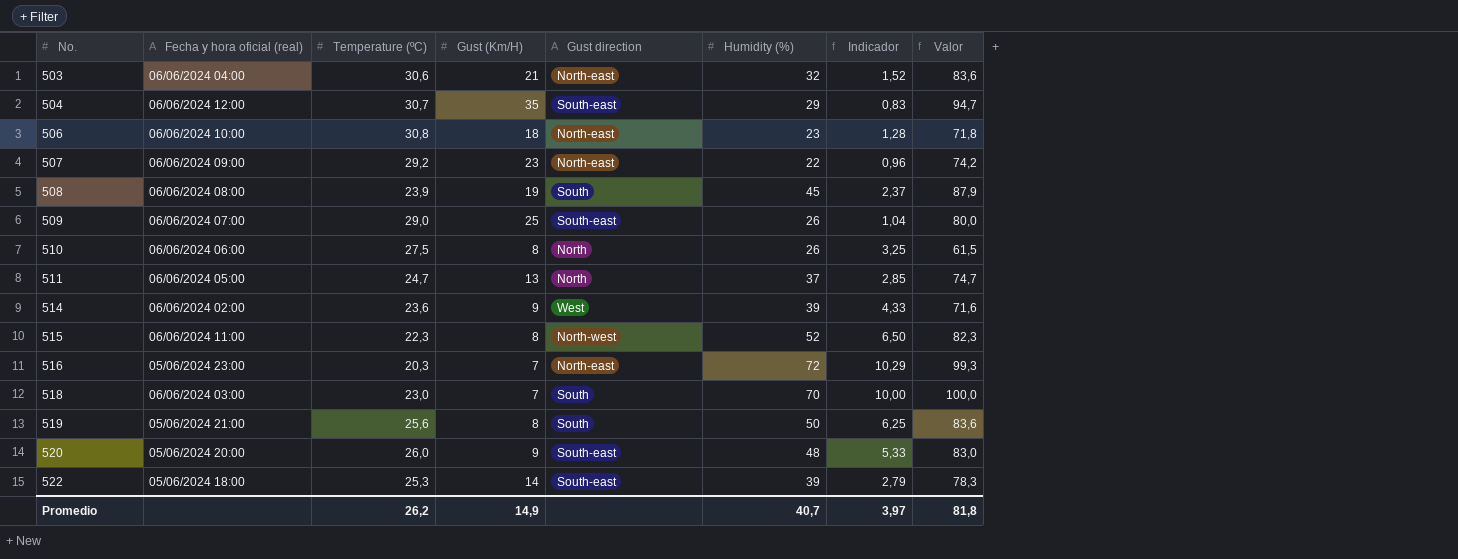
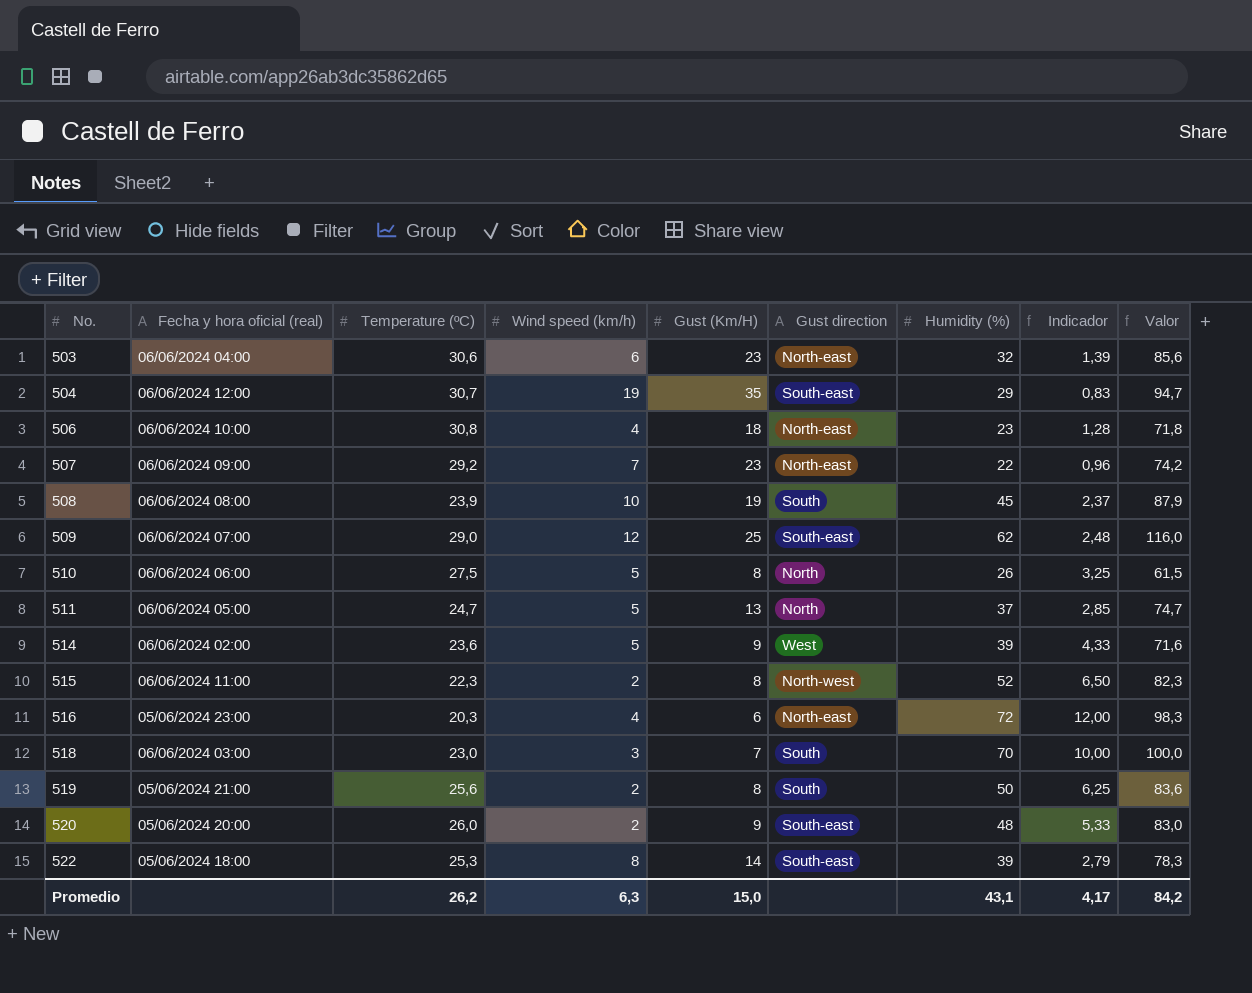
column Wind speed (km/h) | position: none -> 4
503 | Gust (Km/H): 21 -> 23
503 | Indicador: 1,52 -> 1,39
503 | Valor: 83,6 -> 85,6
509 | Humidity (%): 26 -> 62
509 | Indicador: 1,04 -> 2,48
509 | Valor: 80,0 -> 116,0
516 | Gust (Km/H): 7 -> 6
516 | Indicador: 10,29 -> 12,00
516 | Valor: 99,3 -> 98,3
Promedio | Gust (Km/H): 14,9 -> 15,0
Promedio | Humidity (%): 40,7 -> 43,1
Promedio | Indicador: 3,97 -> 4,17
Promedio | Valor: 81,8 -> 84,2

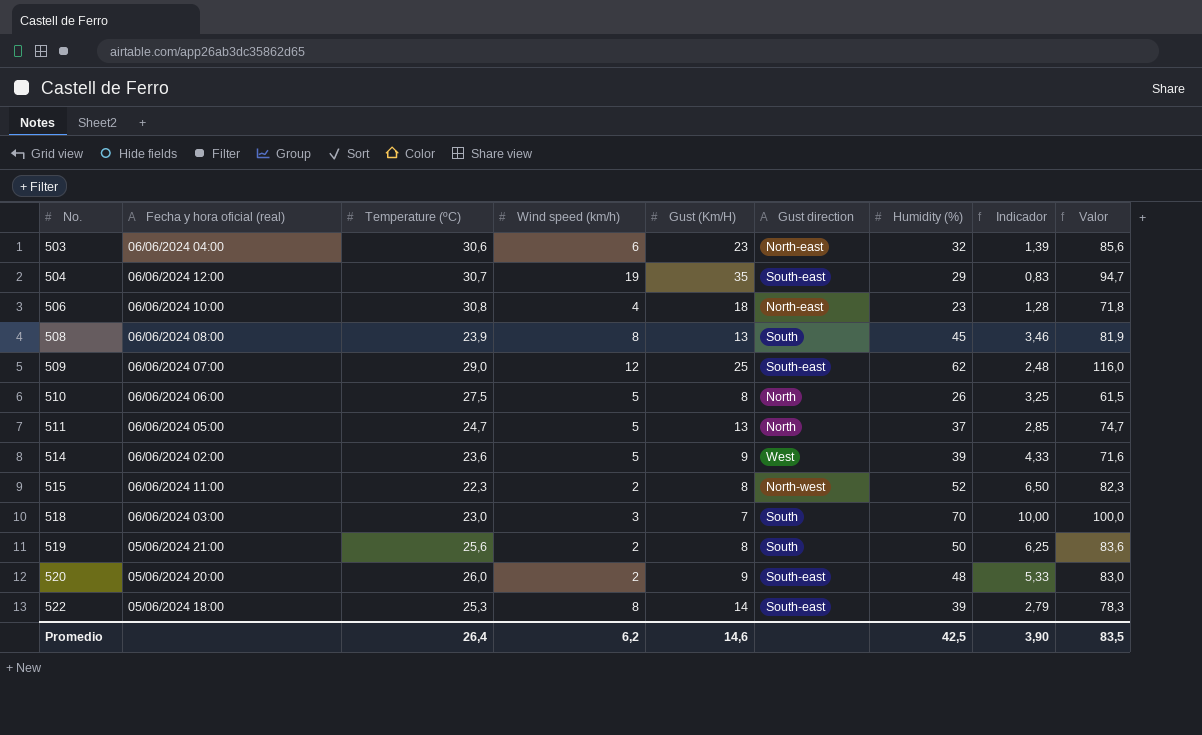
row 507: 06/06/2024 09:00 | 29,2 | 7 | 23 | North-east | 22 | 0,96 | 74,2 -> none
row 516: 05/06/2024 23:00 | 20,3 | 4 | 6 | North-east | 72 | 12,00 | 98,3 -> none
508 | Wind speed (km/h): 10 -> 8
508 | Gust (Km/H): 19 -> 13
508 | Indicador: 2,37 -> 3,46
508 | Valor: 87,9 -> 81,9
Promedio | Temperature (ºC): 26,2 -> 26,4
Promedio | Wind speed (km/h): 6,3 -> 6,2
Promedio | Gust (Km/H): 15,0 -> 14,6
Promedio | Humidity (%): 43,1 -> 42,5
Promedio | Indicador: 4,17 -> 3,90
Promedio | Valor: 84,2 -> 83,5

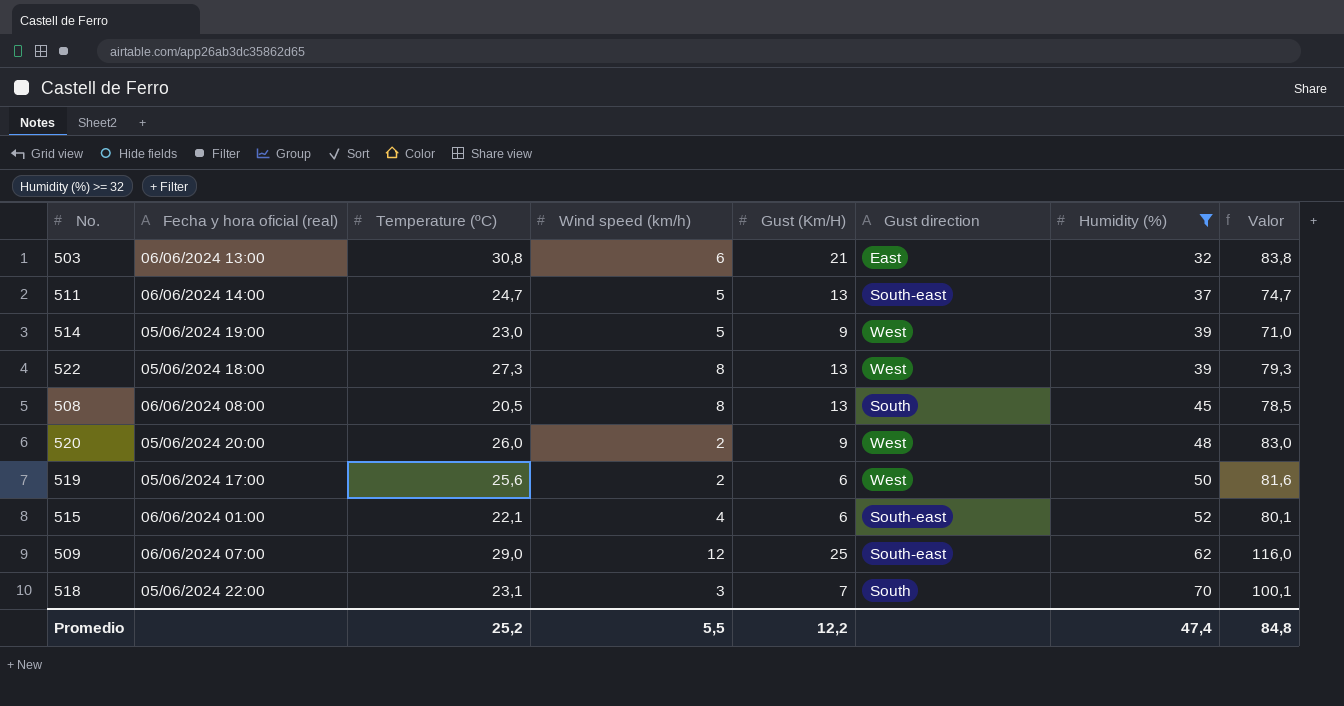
filter: none -> Humidity (%) >= 32
row order: No. ascending -> Humidity (%) ascending
column Indicador | formula: [Humidity (%)] / [Gust (Km/H)] -> none
503 | Fecha y hora oficial (real): 06/06/2024 04:00 -> 06/06/2024 13:00
503 | Temperature (ºC): 30,6 -> 30,8
503 | Gust (Km/H): 23 -> 21
503 | Gust direction: North-east -> East
503 | Valor: 85,6 -> 83,8
511 | Fecha y hora oficial (real): 06/06/2024 05:00 -> 06/06/2024 14:00
511 | Gust direction: North -> South-east
514 | Fecha y hora oficial (real): 06/06/2024 02:00 -> 05/06/2024 19:00
514 | Temperature (ºC): 23,6 -> 23,0
514 | Valor: 71,6 -> 71,0
522 | Temperature (ºC): 25,3 -> 27,3
522 | Gust (Km/H): 14 -> 13
522 | Gust direction: South-east -> West
522 | Valor: 78,3 -> 79,3
508 | Temperature (ºC): 23,9 -> 20,5
508 | Valor: 81,9 -> 78,5
520 | Gust direction: South-east -> West
519 | Fecha y hora oficial (real): 05/06/2024 21:00 -> 05/06/2024 17:00
519 | Gust (Km/H): 8 -> 6
519 | Gust direction: South -> West
519 | Valor: 83,6 -> 81,6
515 | Fecha y hora oficial (real): 06/06/2024 11:00 -> 06/06/2024 01:00
515 | Temperature (ºC): 22,3 -> 22,1
515 | Wind speed (km/h): 2 -> 4
515 | Gust (Km/H): 8 -> 6
515 | Gust direction: North-west -> South-east
515 | Valor: 82,3 -> 80,1
518 | Fecha y hora oficial (real): 06/06/2024 03:00 -> 05/06/2024 22:00
518 | Temperature (ºC): 23,0 -> 23,1
518 | Valor: 100,0 -> 100,1
Promedio | Temperature (ºC): 26,4 -> 25,2
Promedio | Wind speed (km/h): 6,2 -> 5,5
Promedio | Gust (Km/H): 14,6 -> 12,2
Promedio | Humidity (%): 42,5 -> 47,4
Promedio | Valor: 83,5 -> 84,8

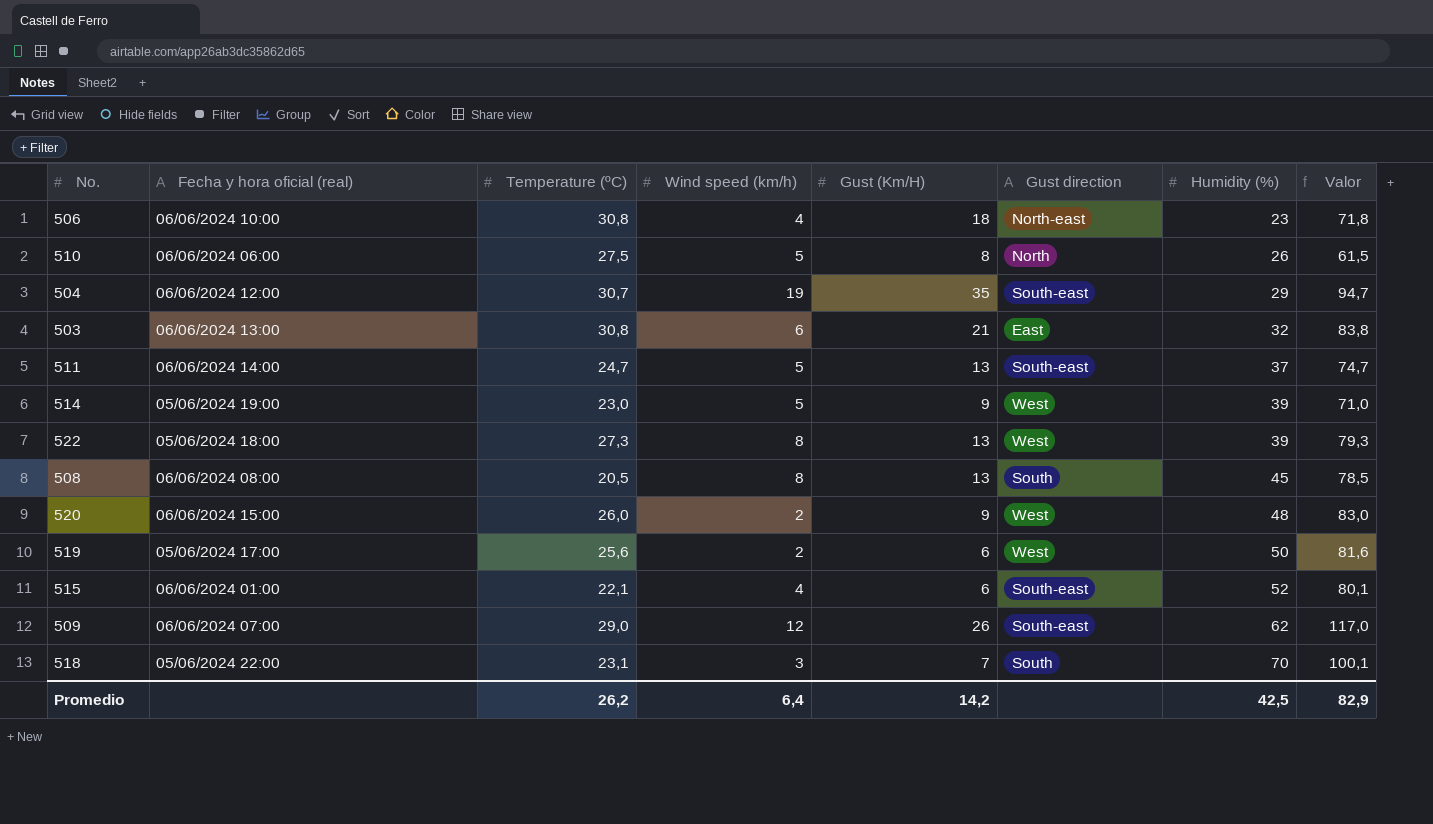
filter: Humidity (%) >= 32 -> none
520 | Fecha y hora oficial (real): 05/06/2024 20:00 -> 06/06/2024 15:00
509 | Gust (Km/H): 25 -> 26
509 | Valor: 116,0 -> 117,0
Promedio | Temperature (ºC): 25,2 -> 26,2
Promedio | Wind speed (km/h): 5,5 -> 6,4
Promedio | Gust (Km/H): 12,2 -> 14,2
Promedio | Humidity (%): 47,4 -> 42,5
Promedio | Valor: 84,8 -> 82,9

